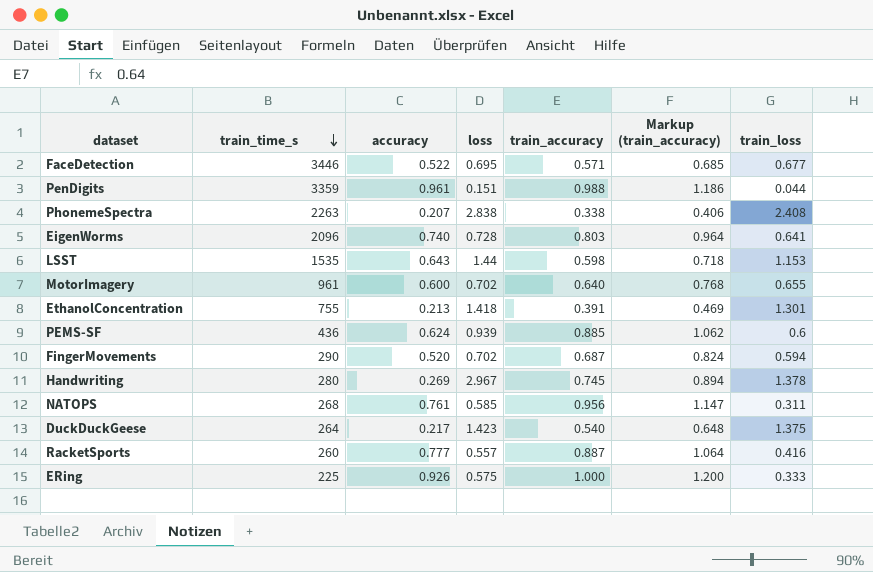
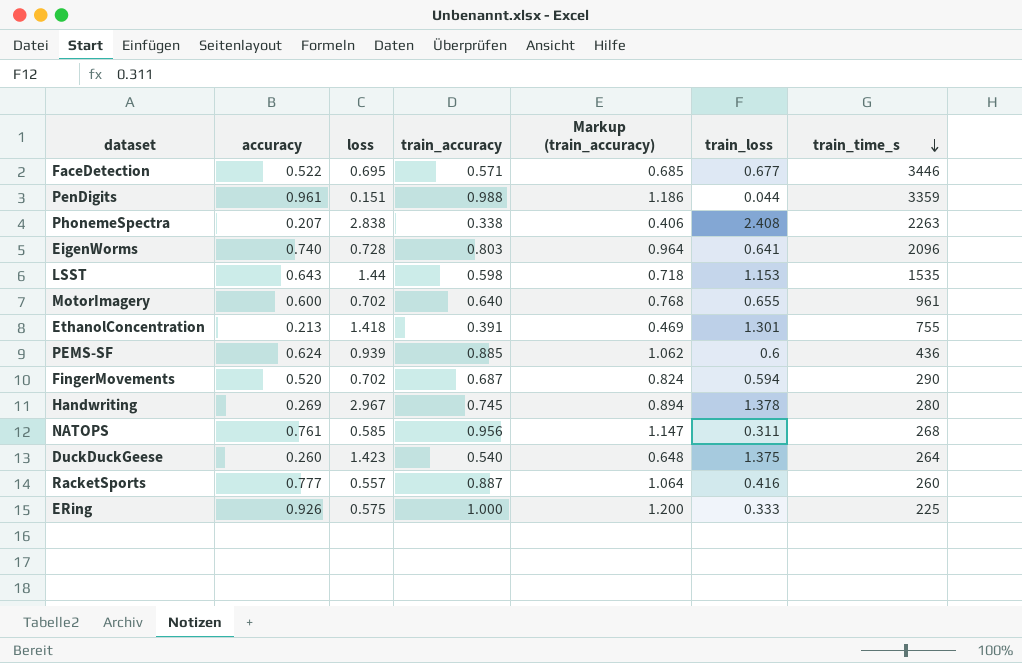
column train_time_s | position: 2 -> 7
DuckDuckGeese | accuracy: 0.217 -> 0.260

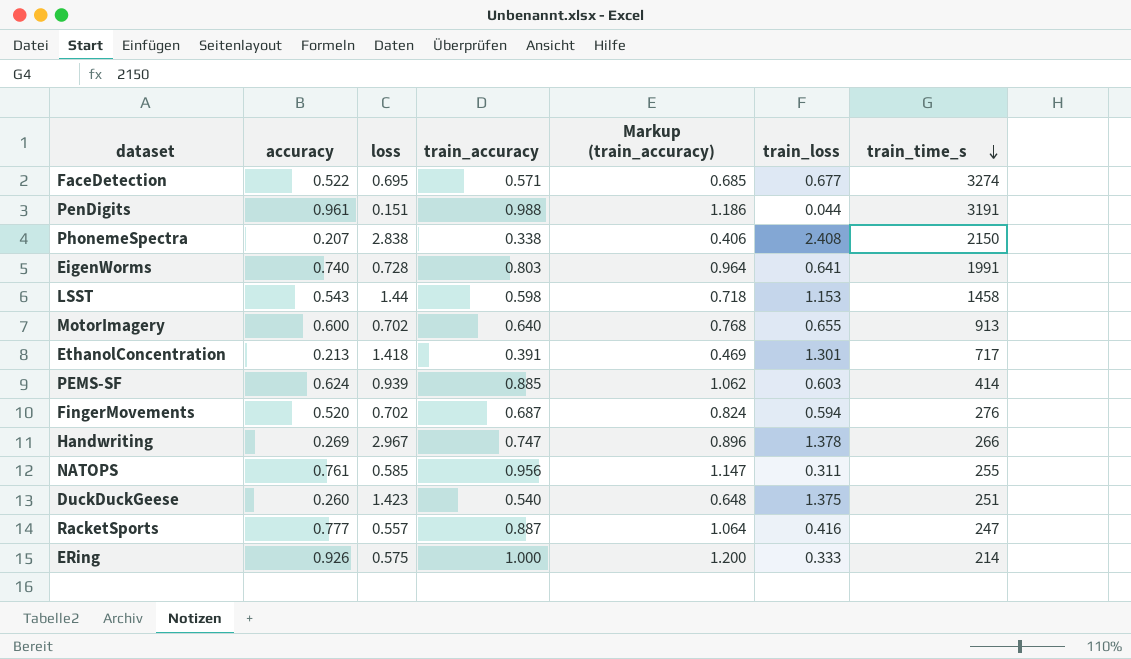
FaceDetection | train_time_s: 3446 -> 3274
PenDigits | train_time_s: 3359 -> 3191
PhonemeSpectra | train_time_s: 2263 -> 2150
EigenWorms | train_time_s: 2096 -> 1991
LSST | accuracy: 0.643 -> 0.543
LSST | train_time_s: 1535 -> 1458
MotorImagery | train_time_s: 961 -> 913
EthanolConcentration | train_time_s: 755 -> 717
PEMS-SF | train_loss: 0.6 -> 0.603
PEMS-SF | train_time_s: 436 -> 414
FingerMovements | train_time_s: 290 -> 276
Handwriting | train_accuracy: 0.745 -> 0.747
Handwriting | Markup (train_accuracy): 0.894 -> 0.896
Handwriting | train_time_s: 280 -> 266
NATOPS | train_time_s: 268 -> 255
DuckDuckGeese | train_time_s: 264 -> 251
RacketSports | train_time_s: 260 -> 247
ERing | train_time_s: 225 -> 214

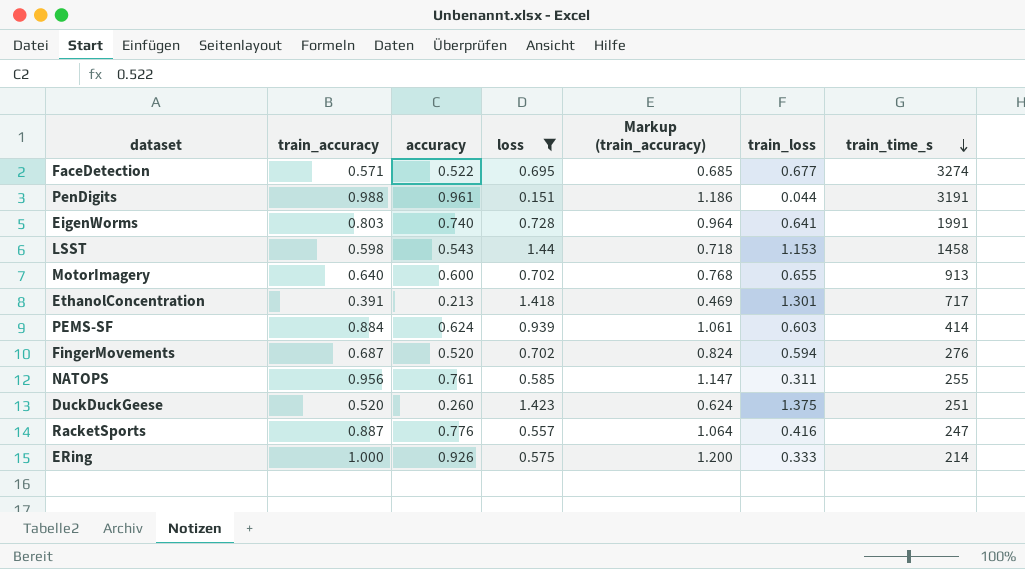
filter: none -> loss <= 1.44
column train_accuracy | position: 4 -> 2
PEMS-SF | train_accuracy: 0.885 -> 0.884
PEMS-SF | Markup (train_accuracy): 1.062 -> 1.061
DuckDuckGeese | train_accuracy: 0.540 -> 0.520
DuckDuckGeese | Markup (train_accuracy): 0.648 -> 0.624
RacketSports | accuracy: 0.777 -> 0.776

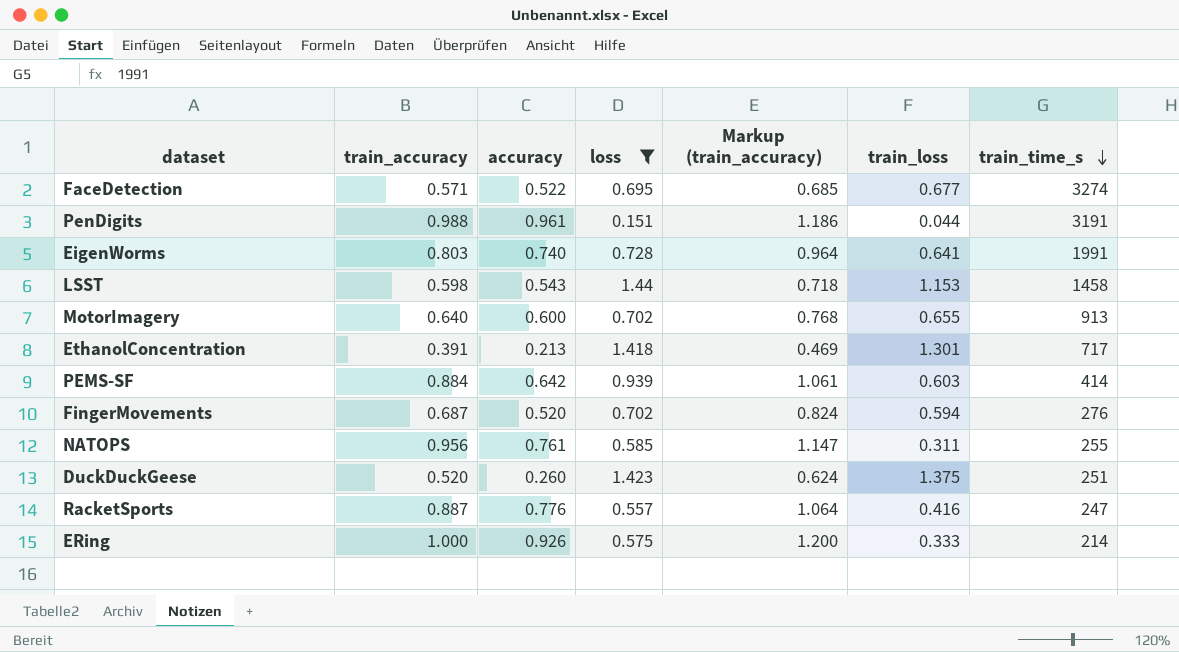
PEMS-SF | accuracy: 0.624 -> 0.642

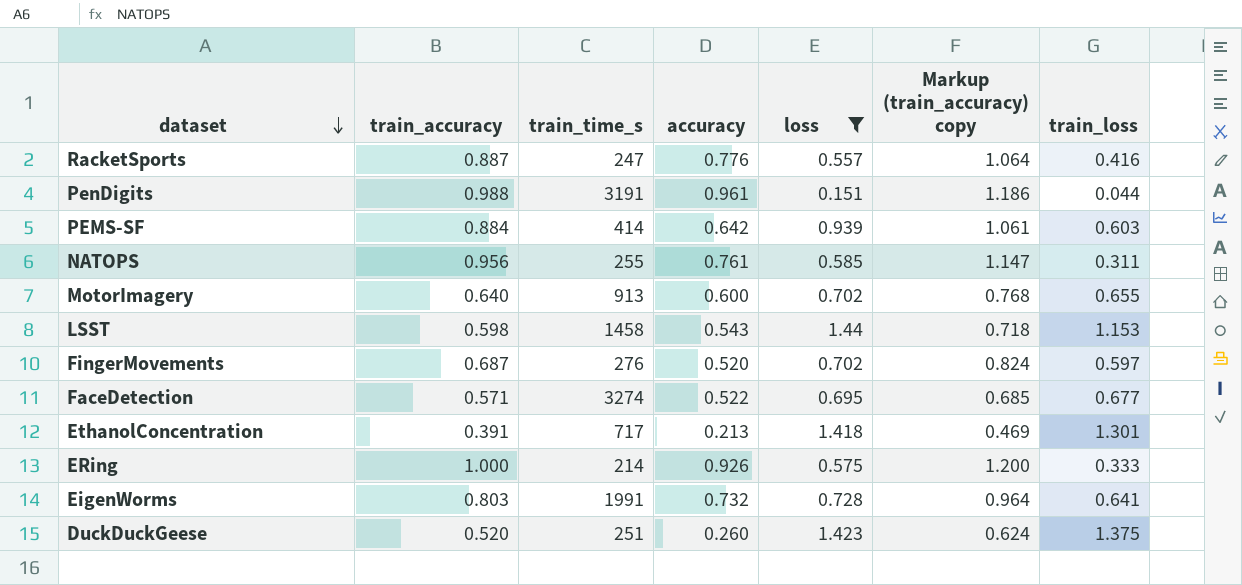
row order: train_time_s descending -> dataset descending
column train_time_s | position: 7 -> 3
column name: Markup (train_accuracy) -> Markup (train_accuracy) copy
FingerMovements | train_loss: 0.594 -> 0.597
EigenWorms | accuracy: 0.740 -> 0.732

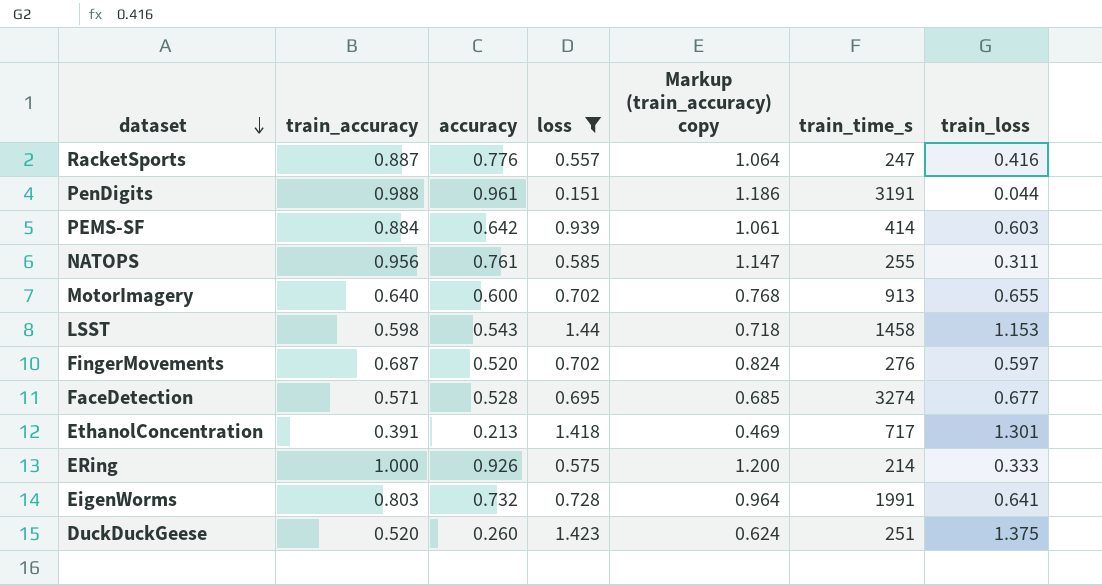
column train_time_s | position: 3 -> 6
FaceDetection | accuracy: 0.522 -> 0.528

